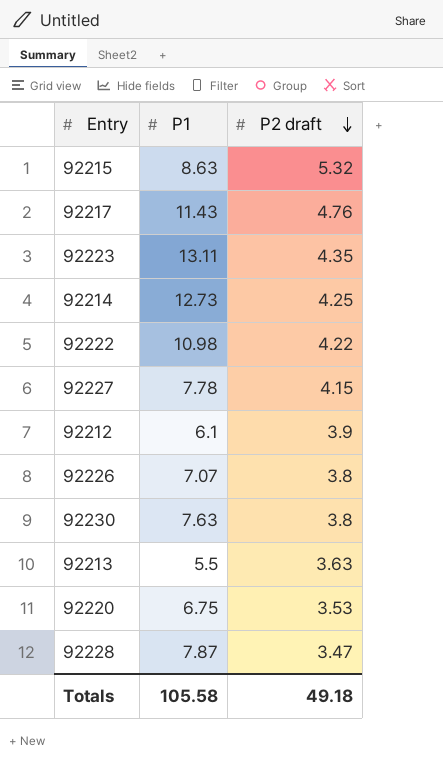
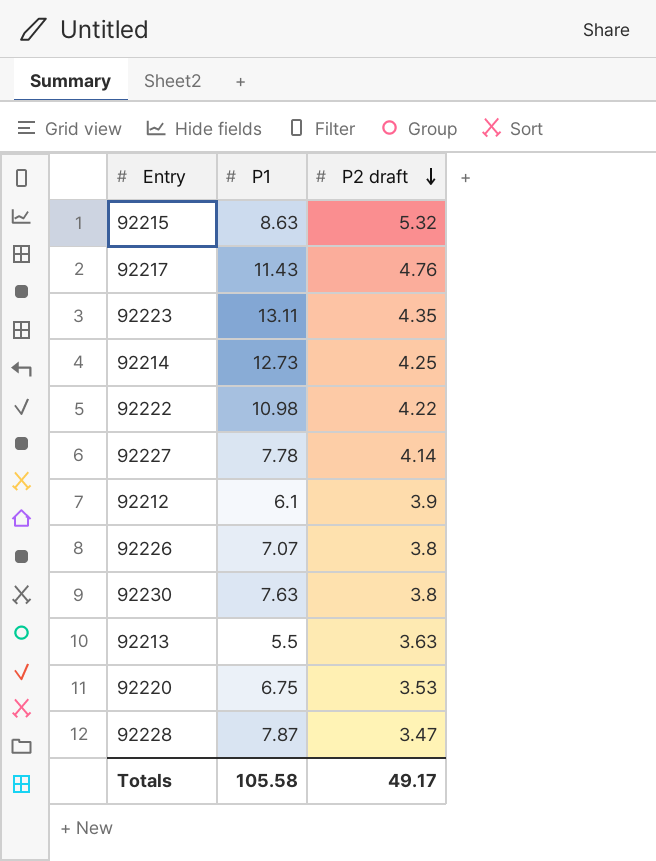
92227 | P2 draft: 4.15 -> 4.14
Totals | P2 draft: 49.18 -> 49.17

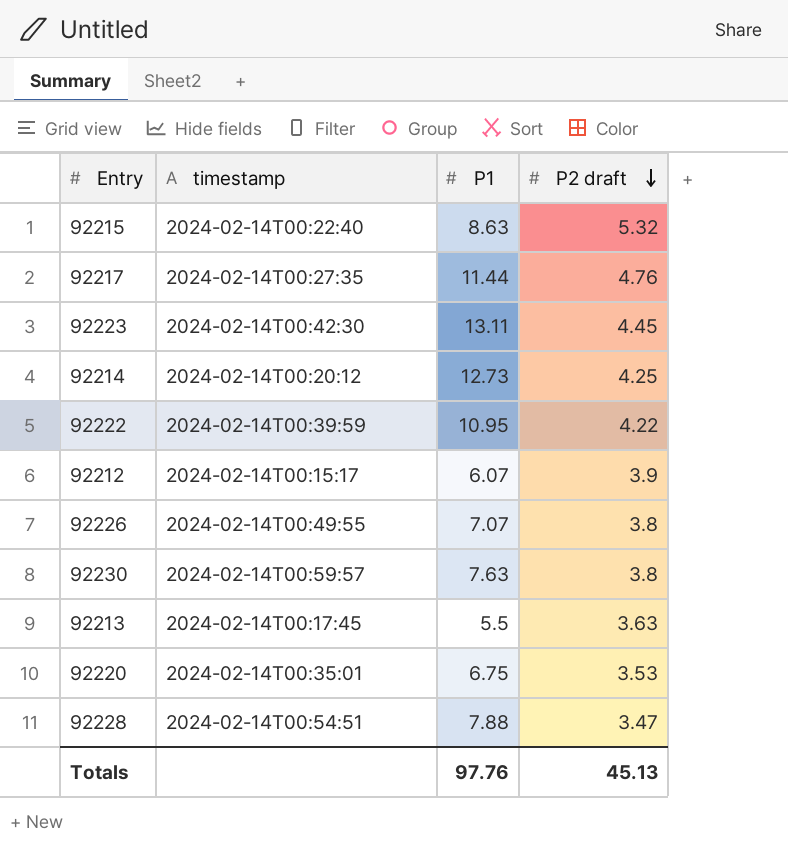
column timestamp | position: none -> 2
row 92227: 7.78 | 4.14 -> none
92217 | P1: 11.43 -> 11.44
92223 | P2 draft: 4.35 -> 4.45
92222 | P1: 10.98 -> 10.95
92212 | P1: 6.1 -> 6.07
92228 | P1: 7.87 -> 7.88
Totals | P1: 105.58 -> 97.76
Totals | P2 draft: 49.17 -> 45.13

